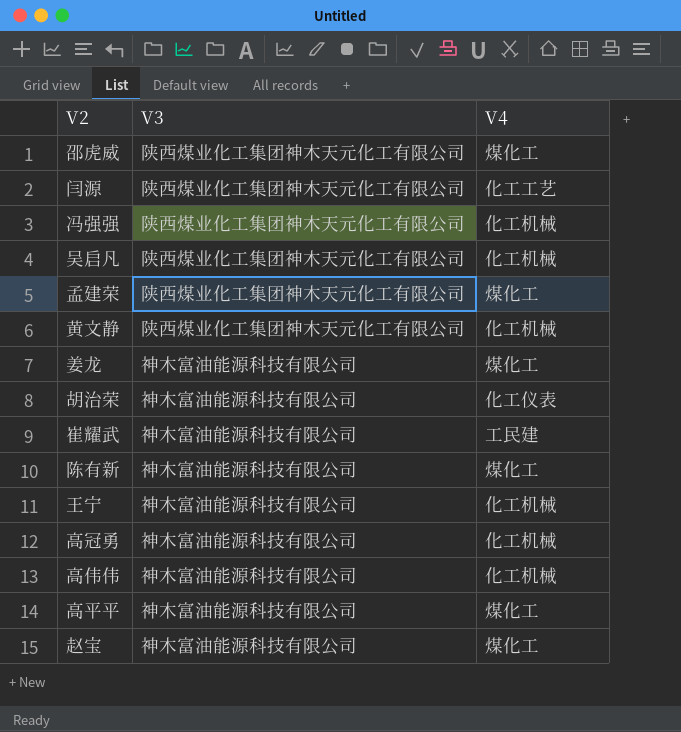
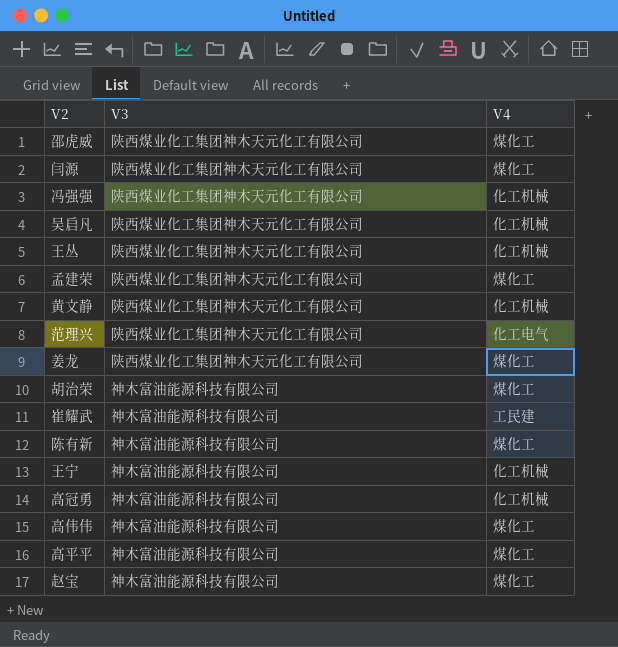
闫源 | V4: 化工工艺 -> 煤化工
row 王丛: none -> 陕西煤业化工集团神木天元化工有限公司 | 化工机械
row 范理兴: none -> 陕西煤业化工集团神木天元化工有限公司 | 化工电气
姜龙 | V3: 神木富油能源科技有限公司 -> 陕西煤业化工集团神木天元化工有限公司
胡治荣 | V4: 化工仪表 -> 煤化工
高伟伟 | V4: 化工机械 -> 煤化工

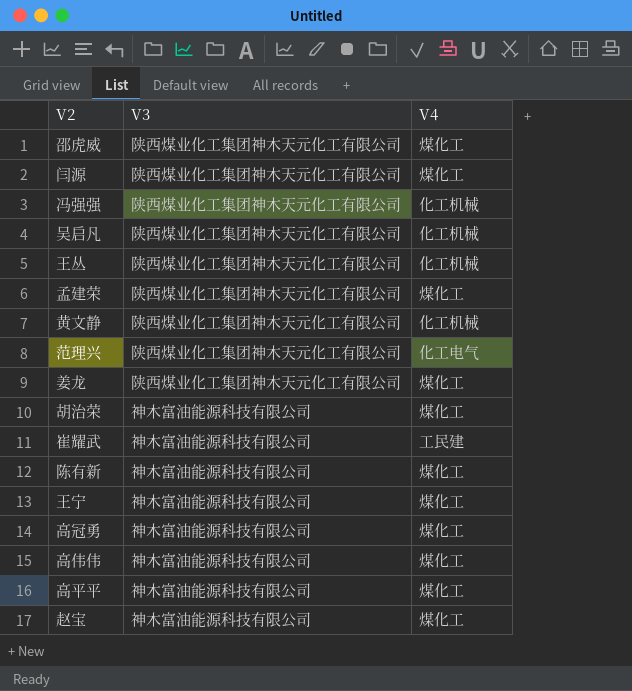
王宁 | V4: 化工机械 -> 煤化工
高冠勇 | V4: 化工机械 -> 煤化工

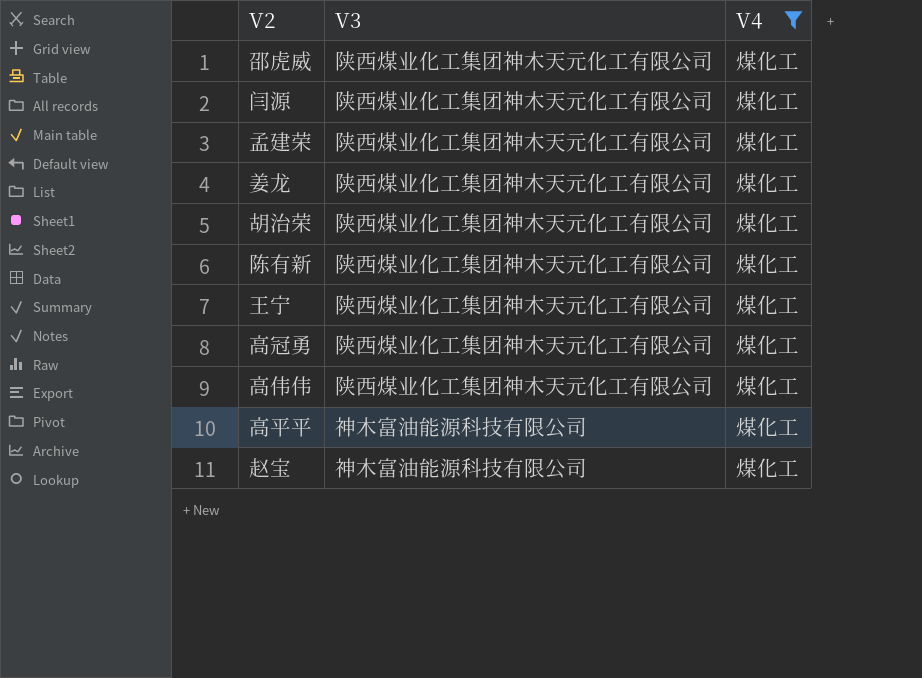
filter: none -> V4 = 煤化工
胡治荣 | V3: 神木富油能源科技有限公司 -> 陕西煤业化工集团神木天元化工有限公司
陈有新 | V3: 神木富油能源科技有限公司 -> 陕西煤业化工集团神木天元化工有限公司
王宁 | V3: 神木富油能源科技有限公司 -> 陕西煤业化工集团神木天元化工有限公司
高冠勇 | V3: 神木富油能源科技有限公司 -> 陕西煤业化工集团神木天元化工有限公司
高伟伟 | V3: 神木富油能源科技有限公司 -> 陕西煤业化工集团神木天元化工有限公司

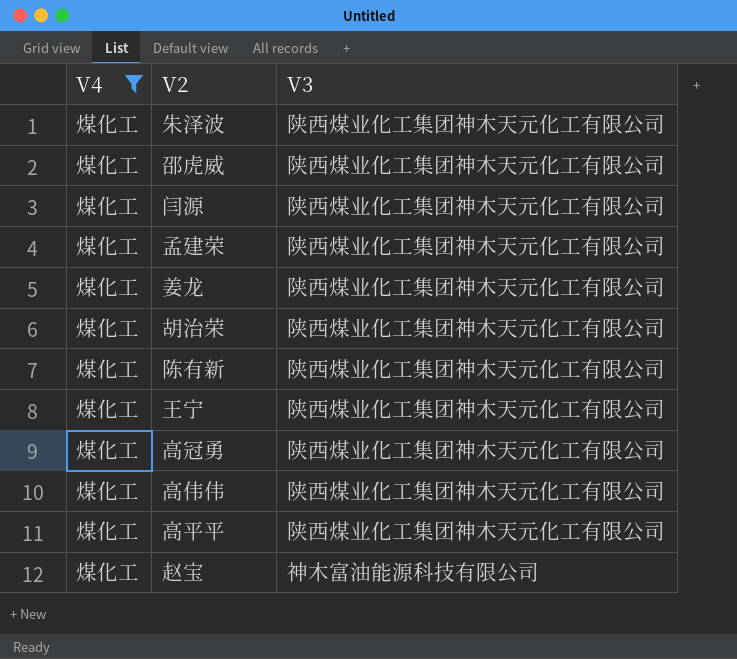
column V4 | position: 3 -> 1
row 朱泽波: none -> 煤化工 | 陕西煤业化工集团神木天元化工有限公司
高平平 | V3: 神木富油能源科技有限公司 -> 陕西煤业化工集团神木天元化工有限公司

